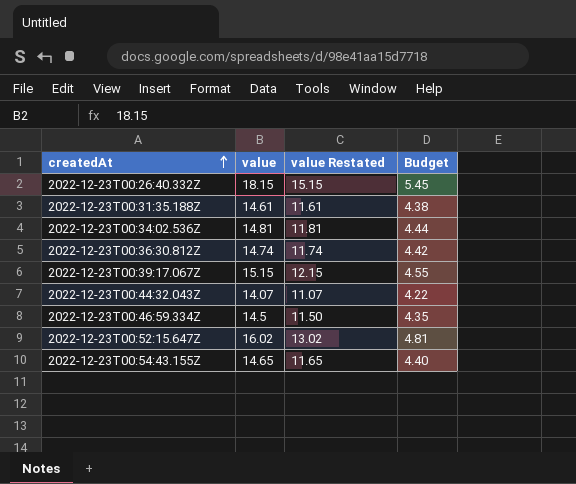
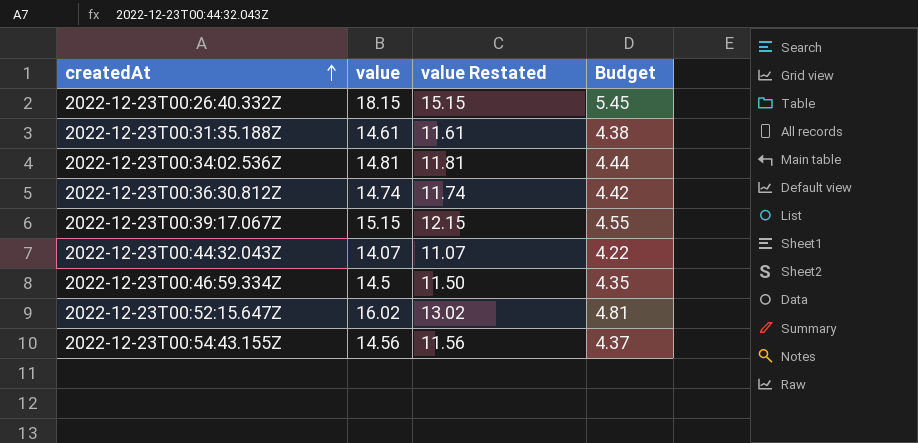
2022-12-23T00:54:43.155Z | value: 14.65 -> 14.56
2022-12-23T00:54:43.155Z | value Restated: 11.65 -> 11.56
2022-12-23T00:54:43.155Z | Budget: 4.40 -> 4.37

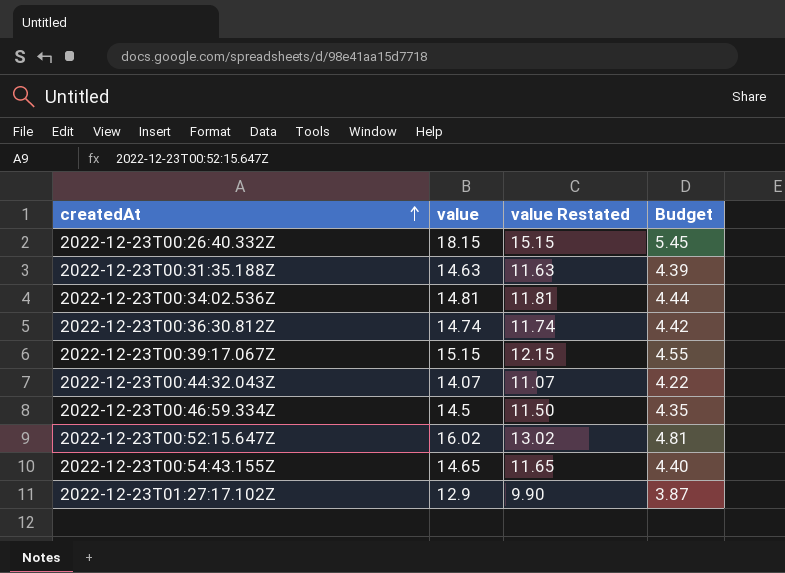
2022-12-23T00:31:35.188Z | value: 14.61 -> 14.63
2022-12-23T00:31:35.188Z | value Restated: 11.61 -> 11.63
2022-12-23T00:31:35.188Z | Budget: 4.38 -> 4.39
2022-12-23T00:54:43.155Z | value: 14.56 -> 14.65
2022-12-23T00:54:43.155Z | value Restated: 11.56 -> 11.65
2022-12-23T00:54:43.155Z | Budget: 4.37 -> 4.40
row 2022-12-23T01:27:17.102Z: none -> 12.9 | 9.90 | 3.87

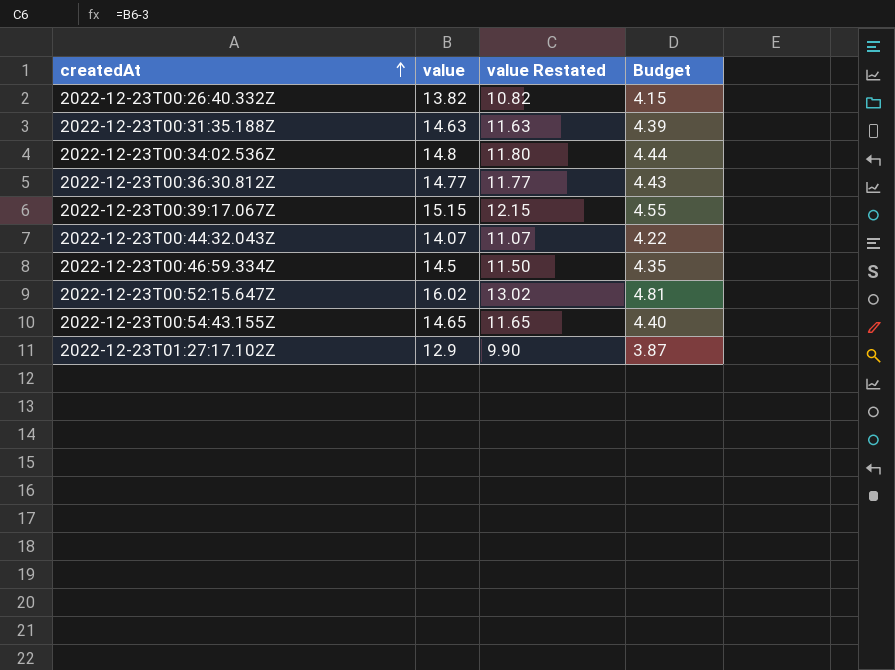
2022-12-23T00:26:40.332Z | value: 18.15 -> 13.82
2022-12-23T00:26:40.332Z | value Restated: 15.15 -> 10.82
2022-12-23T00:26:40.332Z | Budget: 5.45 -> 4.15
2022-12-23T00:34:02.536Z | value: 14.81 -> 14.8
2022-12-23T00:34:02.536Z | value Restated: 11.81 -> 11.80
2022-12-23T00:36:30.812Z | value: 14.74 -> 14.77
2022-12-23T00:36:30.812Z | value Restated: 11.74 -> 11.77
2022-12-23T00:36:30.812Z | Budget: 4.42 -> 4.43

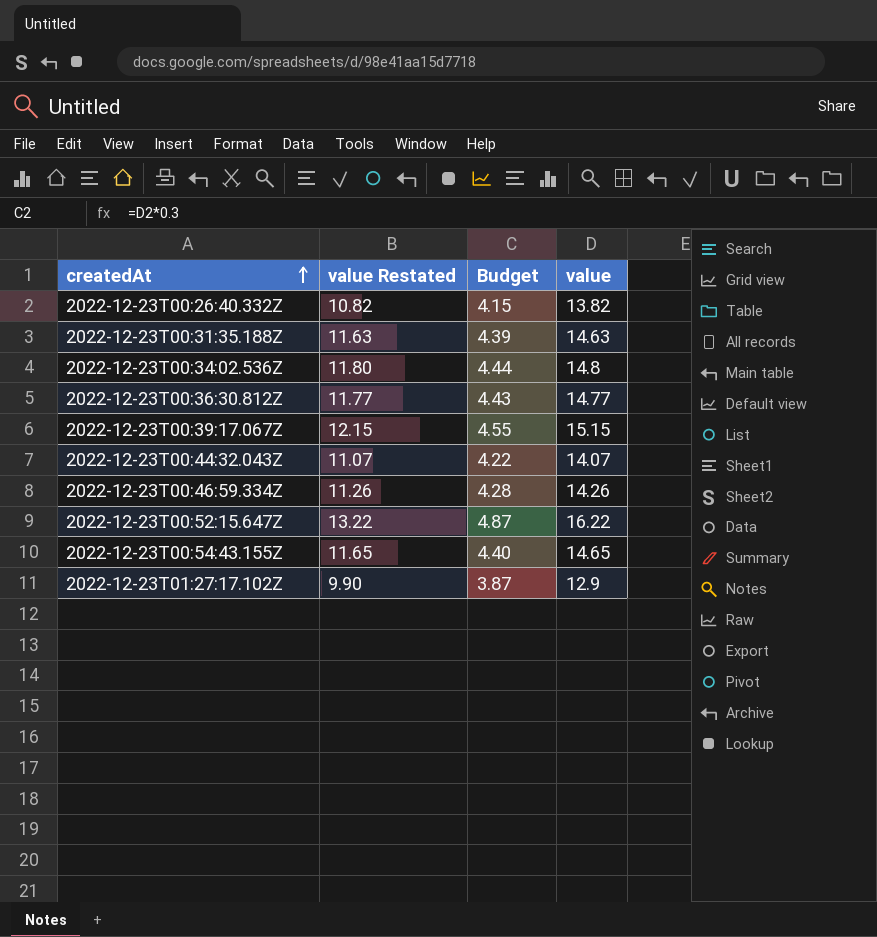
column value | position: 2 -> 4
2022-12-23T00:46:59.334Z | value Restated: 11.50 -> 11.26
2022-12-23T00:46:59.334Z | Budget: 4.35 -> 4.28
2022-12-23T00:46:59.334Z | value: 14.5 -> 14.26
2022-12-23T00:52:15.647Z | value Restated: 13.02 -> 13.22
2022-12-23T00:52:15.647Z | Budget: 4.81 -> 4.87
2022-12-23T00:52:15.647Z | value: 16.02 -> 16.22

